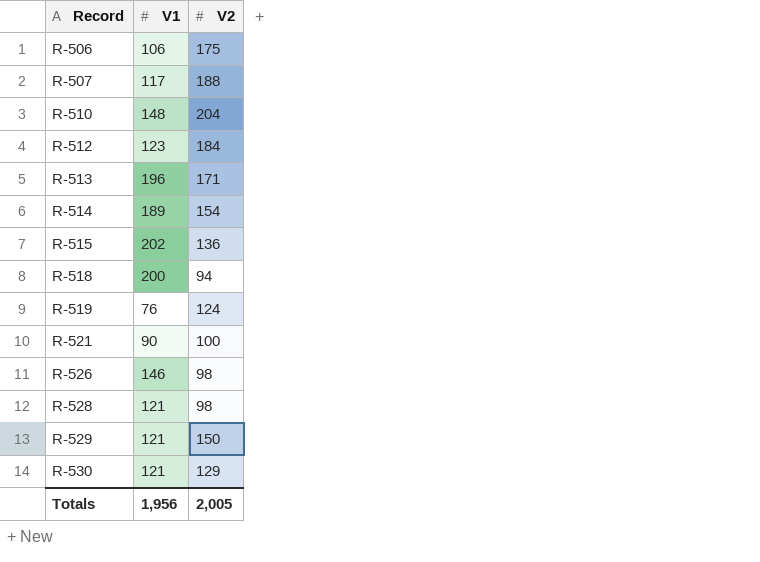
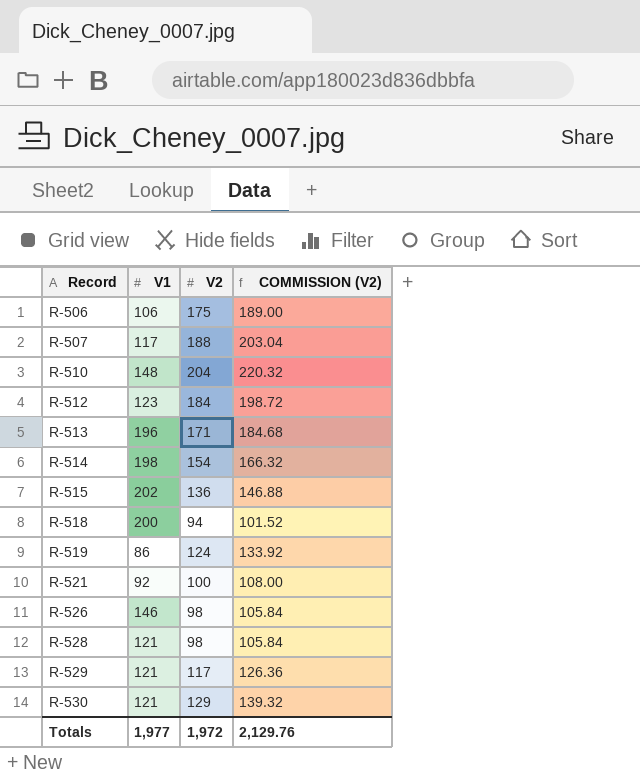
column COMMISSION (V2) | formula: none -> [V2] * 1.08
R-514 | V1: 189 -> 198
R-519 | V1: 76 -> 86
R-521 | V1: 90 -> 92
R-529 | V2: 150 -> 117
Totals | V1: 1,956 -> 1,977
Totals | V2: 2,005 -> 1,972

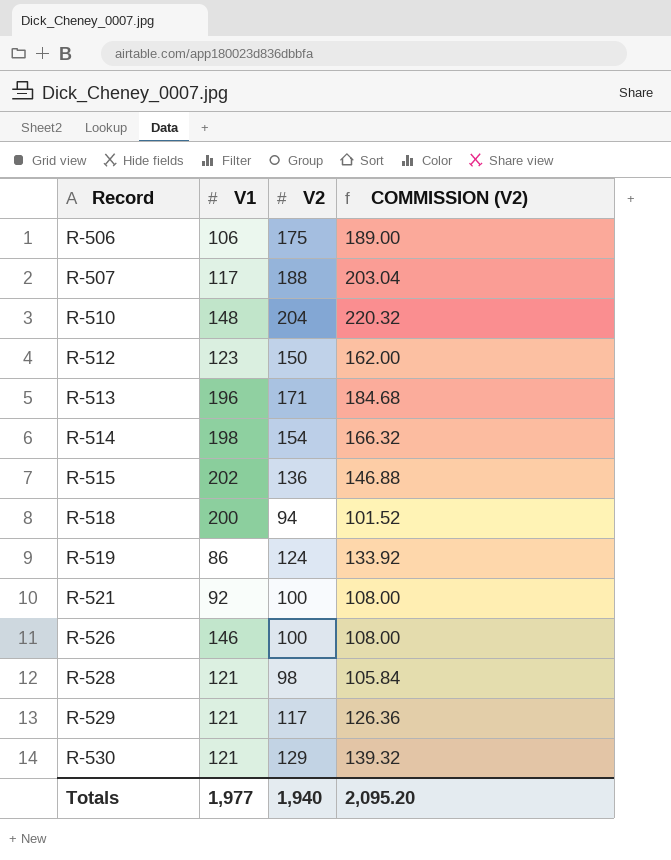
R-512 | V2: 184 -> 150
R-512 | COMMISSION (V2): 198.72 -> 162.00
R-526 | V2: 98 -> 100
R-526 | COMMISSION (V2): 105.84 -> 108.00
Totals | V2: 1,972 -> 1,940
Totals | COMMISSION (V2): 2,129.76 -> 2,095.20

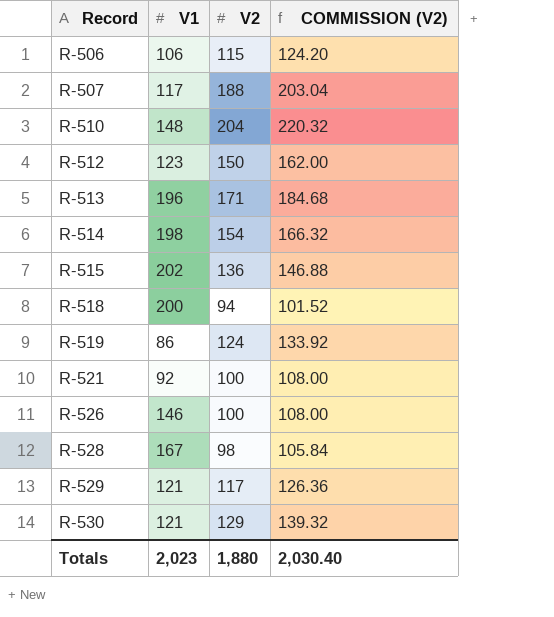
R-506 | V2: 175 -> 115
R-506 | COMMISSION (V2): 189.00 -> 124.20
R-528 | V1: 121 -> 167
Totals | V1: 1,977 -> 2,023
Totals | V2: 1,940 -> 1,880
Totals | COMMISSION (V2): 2,095.20 -> 2,030.40

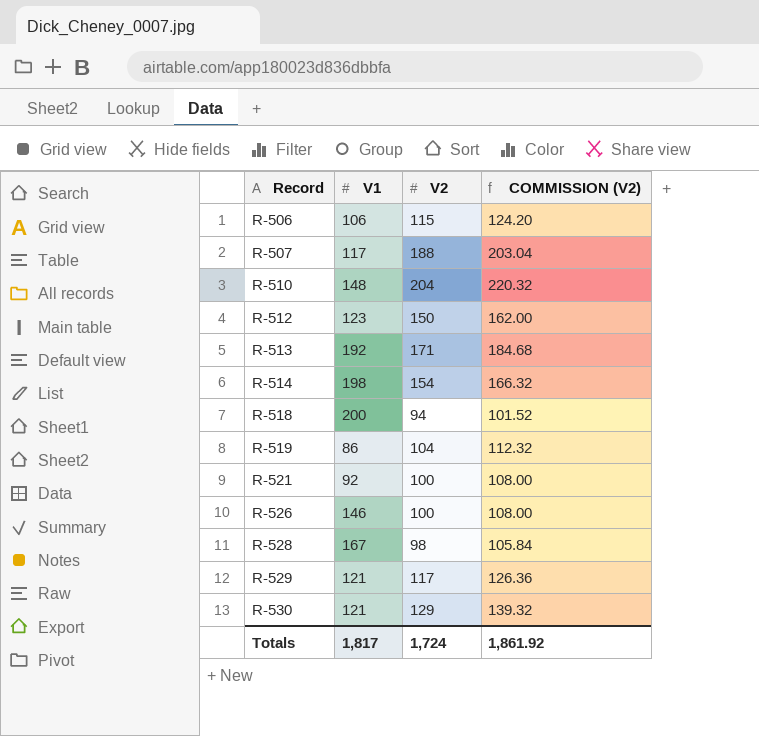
row R-515: 202 | 136 | 146.88 -> none
R-513 | V1: 196 -> 192
R-519 | V2: 124 -> 104
R-519 | COMMISSION (V2): 133.92 -> 112.32
Totals | V1: 2,023 -> 1,817
Totals | V2: 1,880 -> 1,724
Totals | COMMISSION (V2): 2,030.40 -> 1,861.92

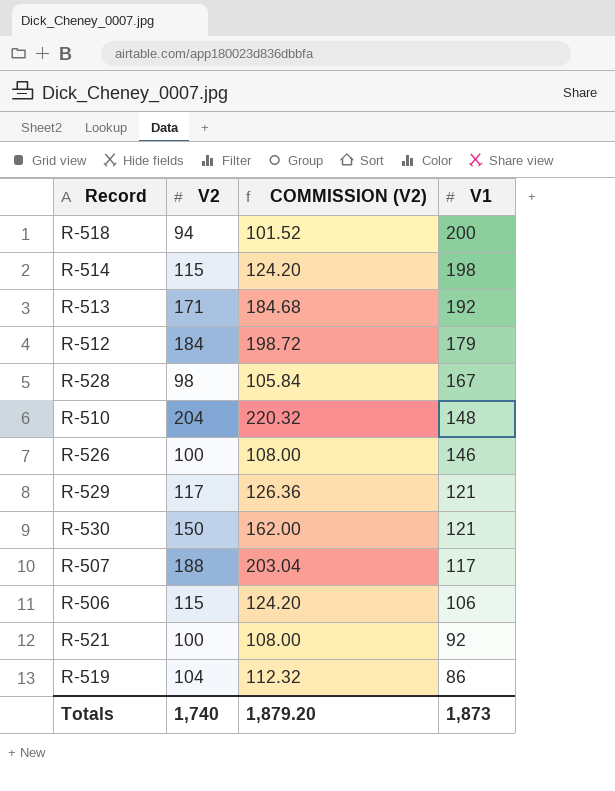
row order: Record ascending -> V1 descending
column V1 | position: 2 -> 4
R-514 | V2: 154 -> 115
R-514 | COMMISSION (V2): 166.32 -> 124.20
R-512 | V2: 150 -> 184
R-512 | COMMISSION (V2): 162.00 -> 198.72
R-512 | V1: 123 -> 179
R-530 | V2: 129 -> 150
R-530 | COMMISSION (V2): 139.32 -> 162.00
Totals | V2: 1,724 -> 1,740
Totals | COMMISSION (V2): 1,861.92 -> 1,879.20
Totals | V1: 1,817 -> 1,873

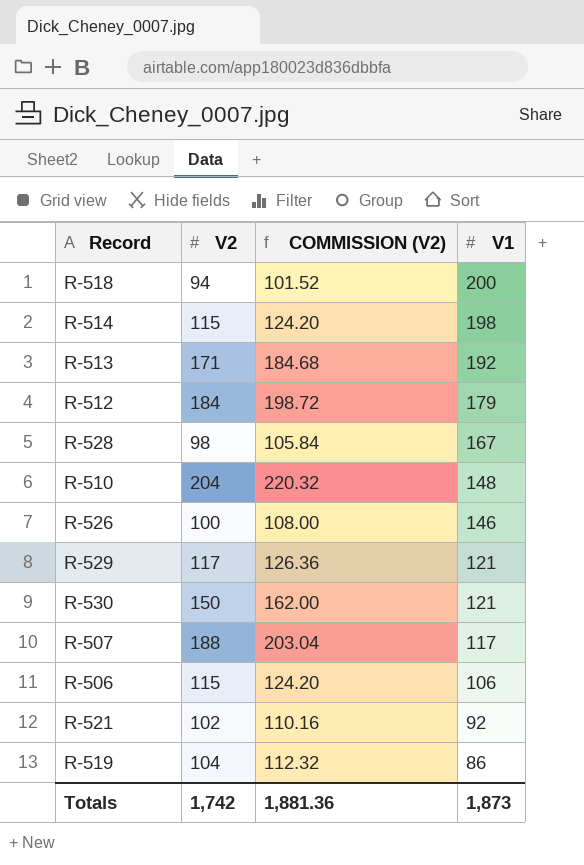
R-521 | V2: 100 -> 102
R-521 | COMMISSION (V2): 108.00 -> 110.16
Totals | V2: 1,740 -> 1,742
Totals | COMMISSION (V2): 1,879.20 -> 1,881.36

